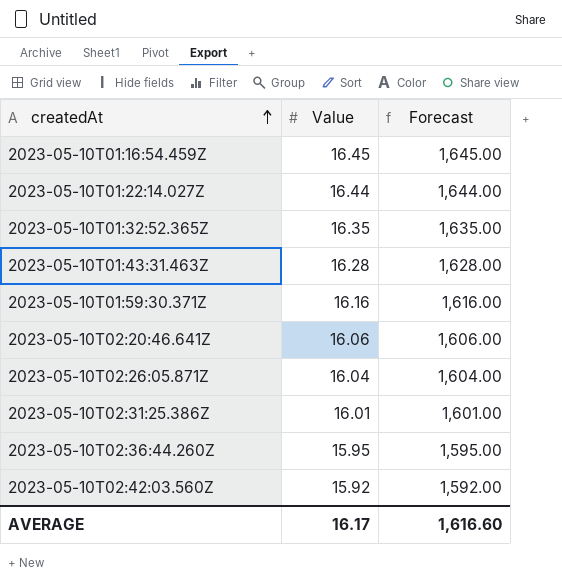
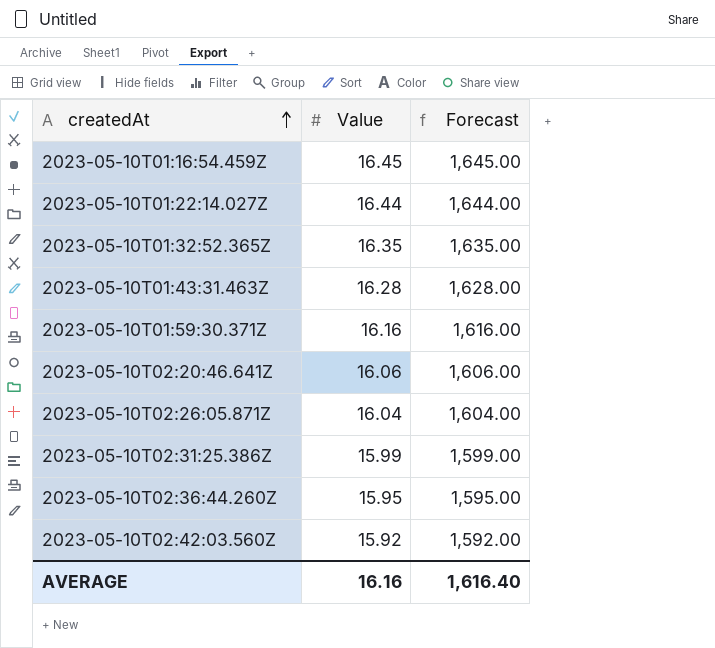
2023-05-10T02:31:25.386Z | Value: 16.01 -> 15.99
2023-05-10T02:31:25.386Z | Forecast: 1,601.00 -> 1,599.00
AVERAGE | Value: 16.17 -> 16.16
AVERAGE | Forecast: 1,616.60 -> 1,616.40

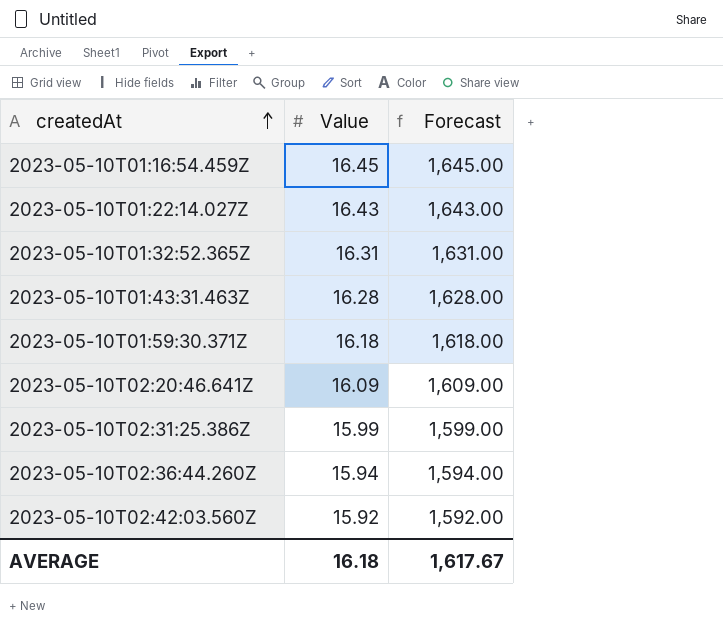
row 2023-05-10T02:26:05.871Z: 16.04 | 1,604.00 -> none
2023-05-10T01:22:14.027Z | Value: 16.44 -> 16.43
2023-05-10T01:22:14.027Z | Forecast: 1,644.00 -> 1,643.00
2023-05-10T01:32:52.365Z | Value: 16.35 -> 16.31
2023-05-10T01:32:52.365Z | Forecast: 1,635.00 -> 1,631.00
2023-05-10T01:59:30.371Z | Value: 16.16 -> 16.18
2023-05-10T01:59:30.371Z | Forecast: 1,616.00 -> 1,618.00
2023-05-10T02:20:46.641Z | Value: 16.06 -> 16.09
2023-05-10T02:20:46.641Z | Forecast: 1,606.00 -> 1,609.00
2023-05-10T02:36:44.260Z | Value: 15.95 -> 15.94
2023-05-10T02:36:44.260Z | Forecast: 1,595.00 -> 1,594.00
AVERAGE | Value: 16.16 -> 16.18
AVERAGE | Forecast: 1,616.40 -> 1,617.67

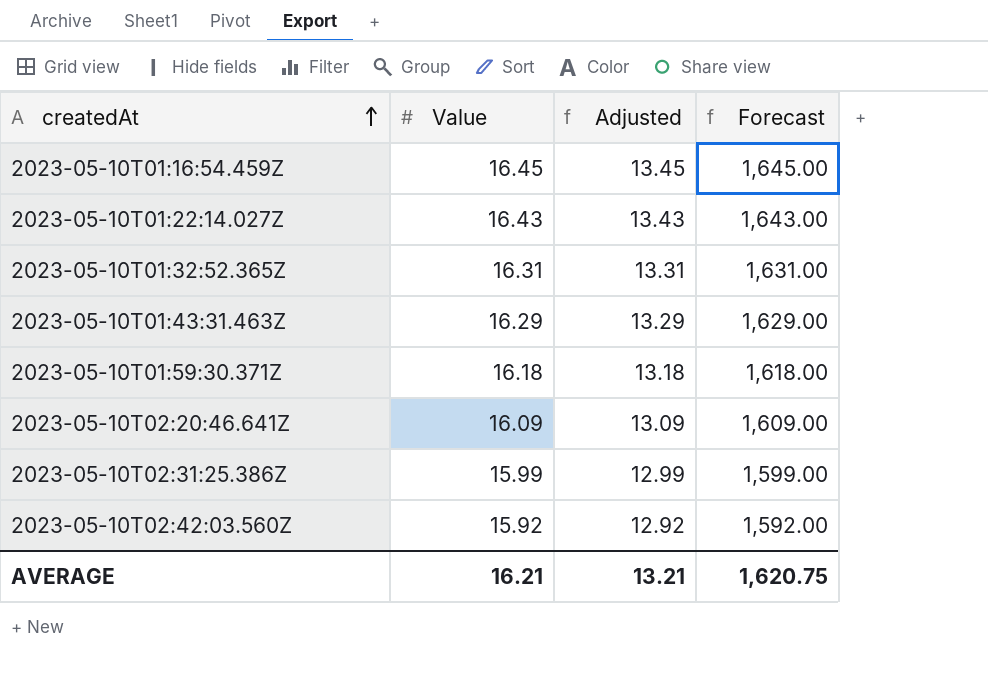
column Adjusted | formula: none -> [Value] - 3
row 2023-05-10T02:36:44.260Z: 15.94 | 1,594.00 -> none
2023-05-10T01:43:31.463Z | Value: 16.28 -> 16.29
2023-05-10T01:43:31.463Z | Forecast: 1,628.00 -> 1,629.00
AVERAGE | Value: 16.18 -> 16.21
AVERAGE | Forecast: 1,617.67 -> 1,620.75

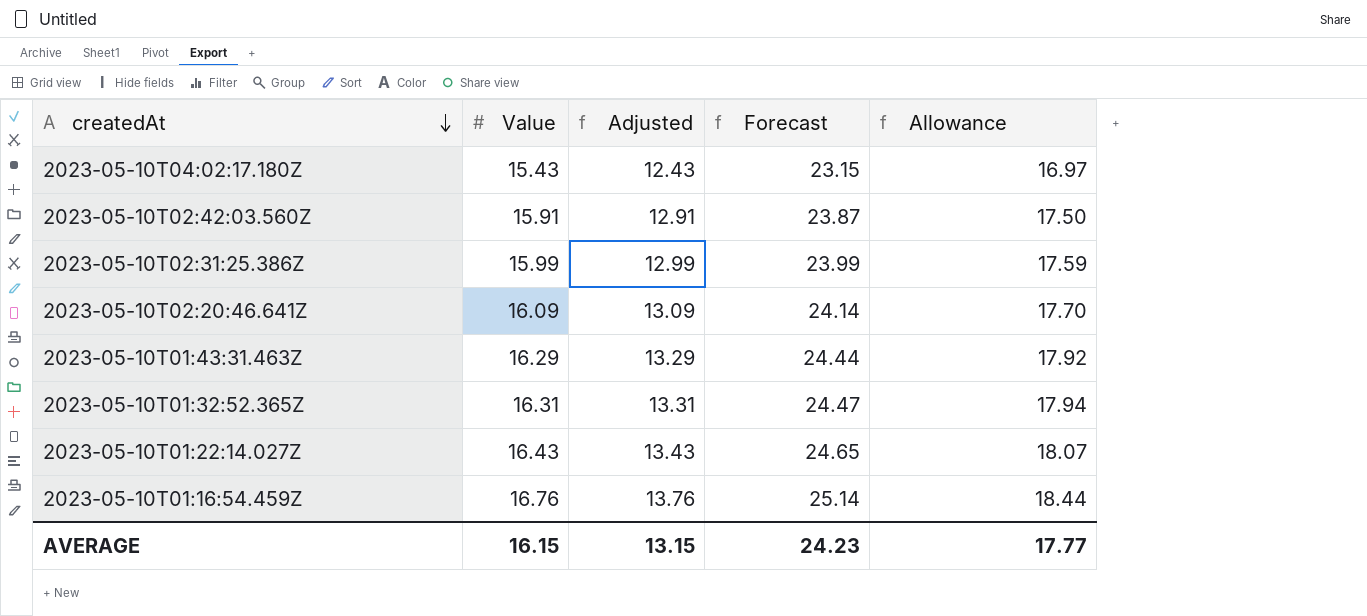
row order: createdAt ascending -> createdAt descending
column Forecast | formula: [Value] * 100 -> [Value] * 1.5
column Allowance | formula: none -> [Value] * 1.1
row 2023-05-10T01:59:30.371Z: 16.18 | 13.18 | 1,618.00 -> none
row 2023-05-10T04:02:17.180Z: none -> 15.43 | 12.43 | 23.15 | 16.97
2023-05-10T02:42:03.560Z | Value: 15.92 -> 15.91
2023-05-10T02:42:03.560Z | Adjusted: 12.92 -> 12.91
2023-05-10T01:16:54.459Z | Value: 16.45 -> 16.76
2023-05-10T01:16:54.459Z | Adjusted: 13.45 -> 13.76
AVERAGE | Value: 16.21 -> 16.15
AVERAGE | Adjusted: 13.21 -> 13.15
AVERAGE | Forecast: 1,620.75 -> 24.23

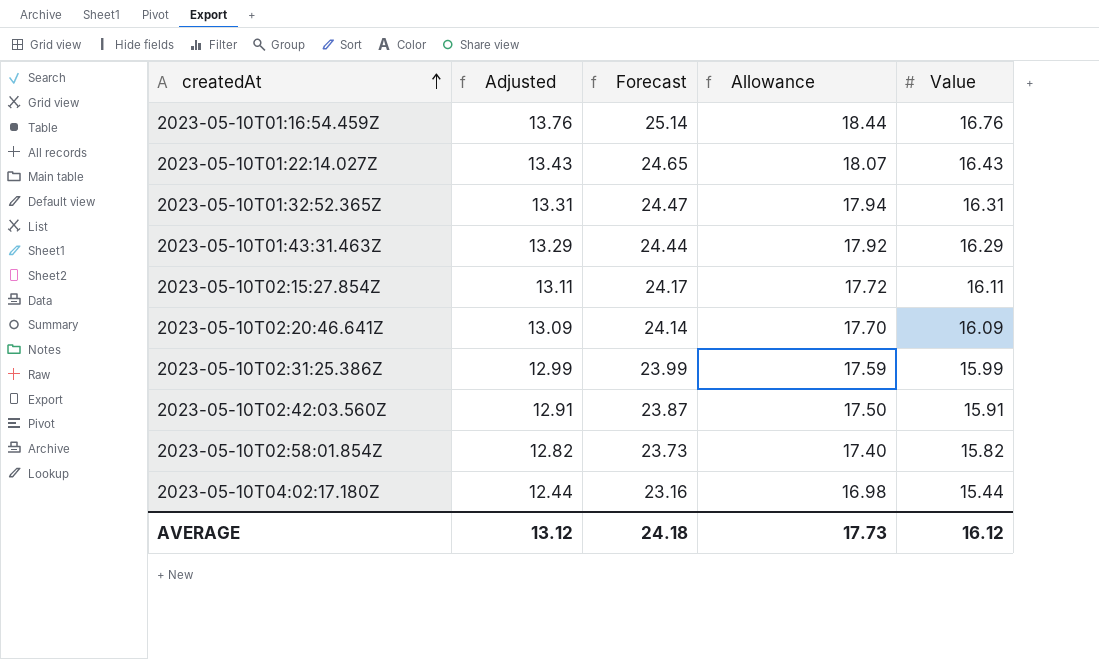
row order: createdAt descending -> createdAt ascending
column Value | position: 2 -> 5
row 2023-05-10T02:15:27.854Z: none -> 13.11 | 24.17 | 17.72 | 16.11
row 2023-05-10T02:58:01.854Z: none -> 12.82 | 23.73 | 17.40 | 15.82
2023-05-10T04:02:17.180Z | Adjusted: 12.43 -> 12.44
2023-05-10T04:02:17.180Z | Forecast: 23.15 -> 23.16
2023-05-10T04:02:17.180Z | Allowance: 16.97 -> 16.98
2023-05-10T04:02:17.180Z | Value: 15.43 -> 15.44
AVERAGE | Adjusted: 13.15 -> 13.12
AVERAGE | Forecast: 24.23 -> 24.18
AVERAGE | Allowance: 17.77 -> 17.73
AVERAGE | Value: 16.15 -> 16.12

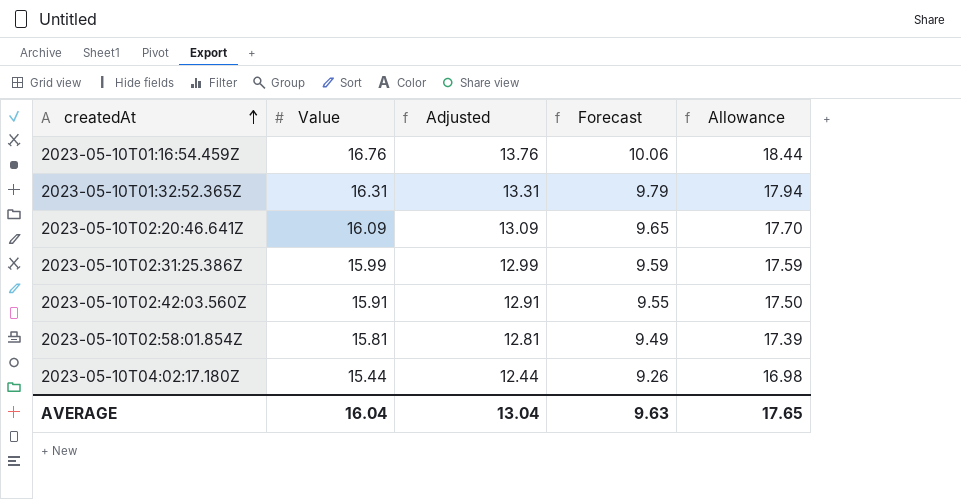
column Value | position: 5 -> 2
column Forecast | formula: [Value] * 1.5 -> [Value] * 0.6
row 2023-05-10T01:22:14.027Z: 13.43 | 24.65 | 18.07 | 16.43 -> none
row 2023-05-10T01:43:31.463Z: 13.29 | 24.44 | 17.92 | 16.29 -> none
row 2023-05-10T02:15:27.854Z: 13.11 | 24.17 | 17.72 | 16.11 -> none
2023-05-10T02:58:01.854Z | Value: 15.82 -> 15.81
2023-05-10T02:58:01.854Z | Adjusted: 12.82 -> 12.81
2023-05-10T02:58:01.854Z | Allowance: 17.40 -> 17.39
AVERAGE | Value: 16.12 -> 16.04
AVERAGE | Adjusted: 13.12 -> 13.04
AVERAGE | Forecast: 24.18 -> 9.63
AVERAGE | Allowance: 17.73 -> 17.65

